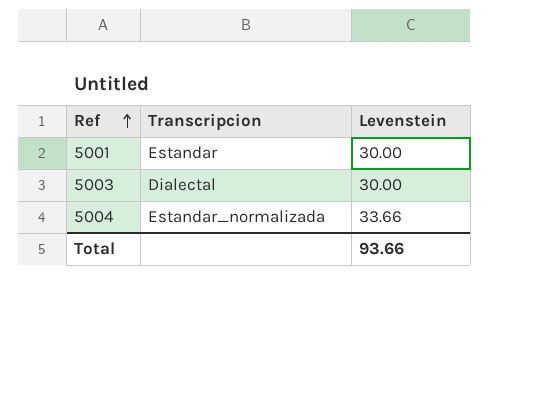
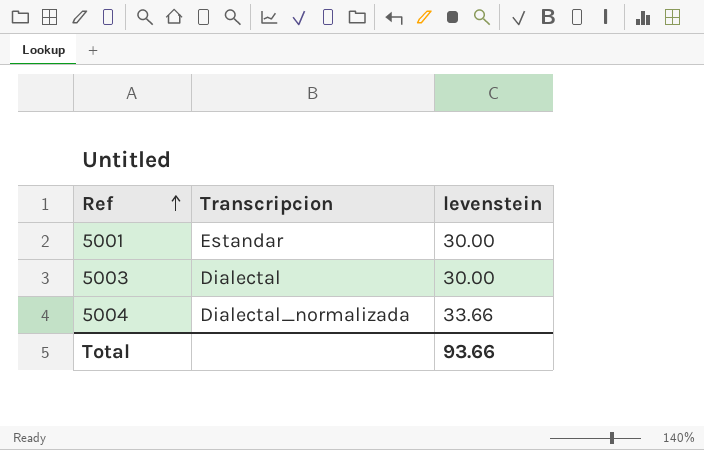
column name: Levenstein -> levenstein
5004 | Transcripcion: Estandar_normalizada -> Dialectal_normalizada

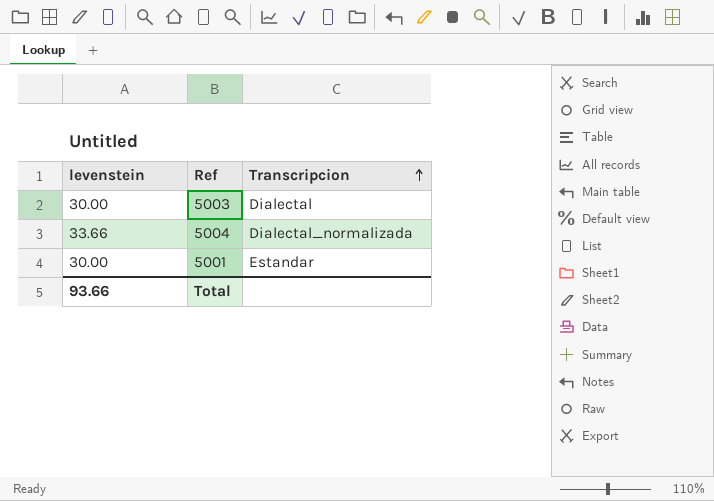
row order: Ref ascending -> Transcripcion ascending
column levenstein | position: 3 -> 1

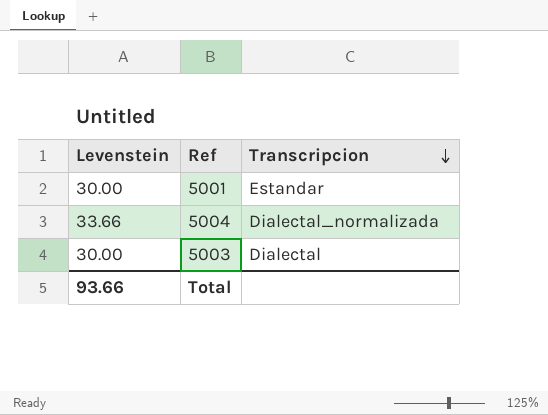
row order: Transcripcion ascending -> Transcripcion descending
column name: levenstein -> Levenstein

